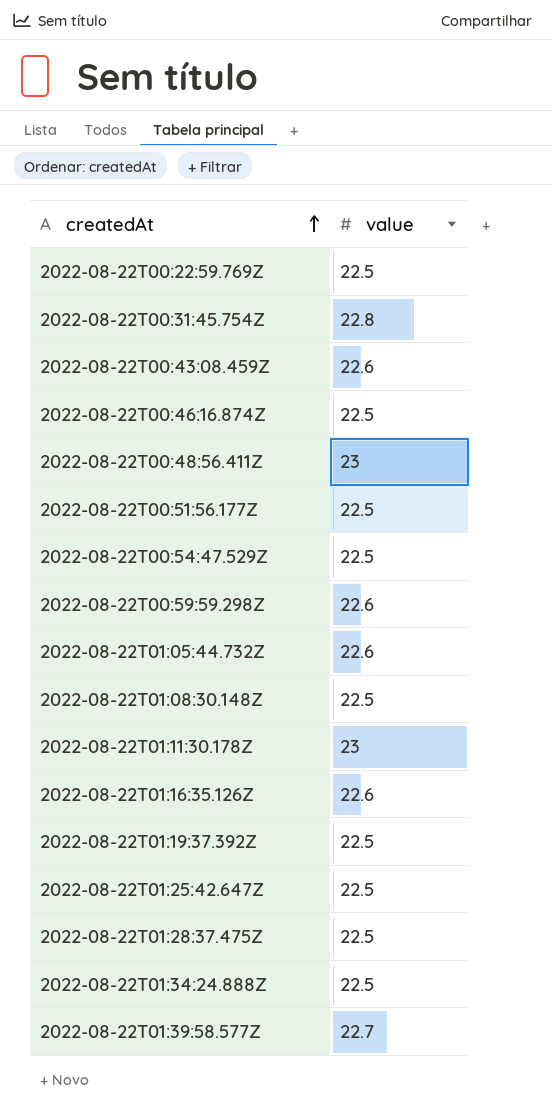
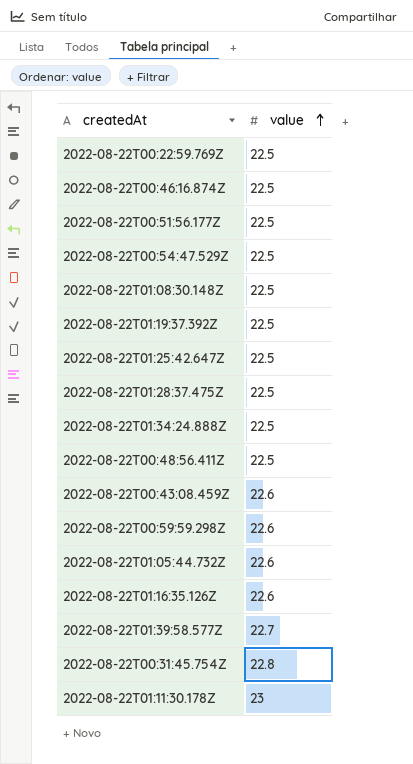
row order: createdAt ascending -> value ascending
2022-08-22T00:48:56.411Z | value: 23 -> 22.5

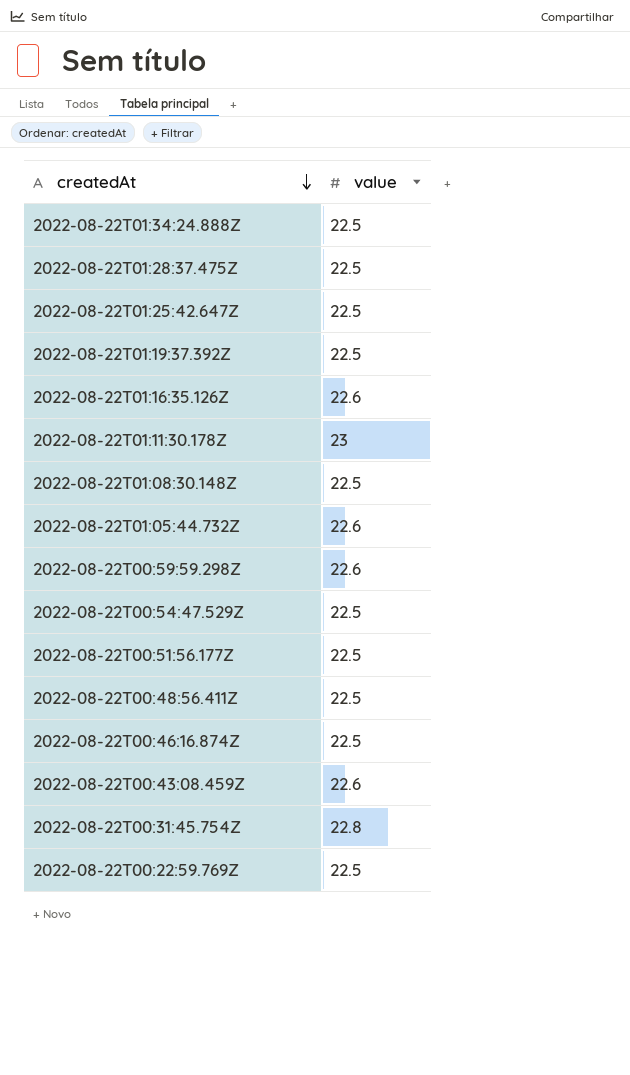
row order: value ascending -> createdAt descending
row 2022-08-22T01:39:58.577Z: 22.7 -> none

